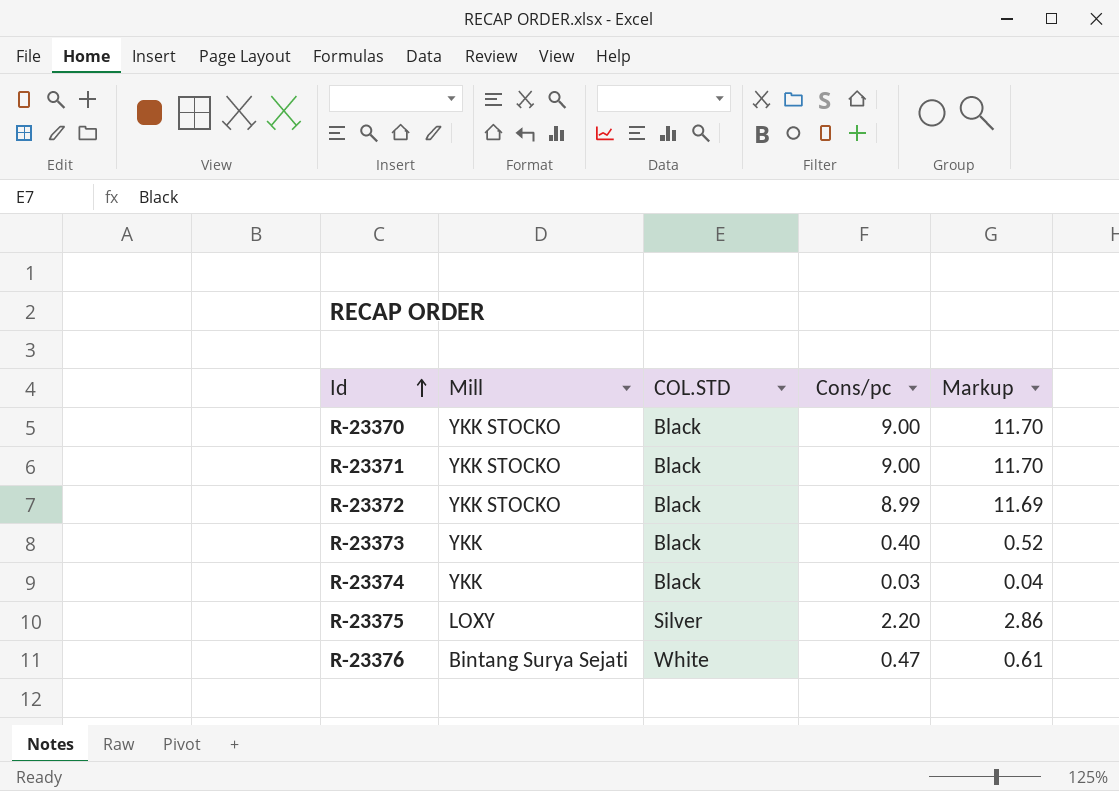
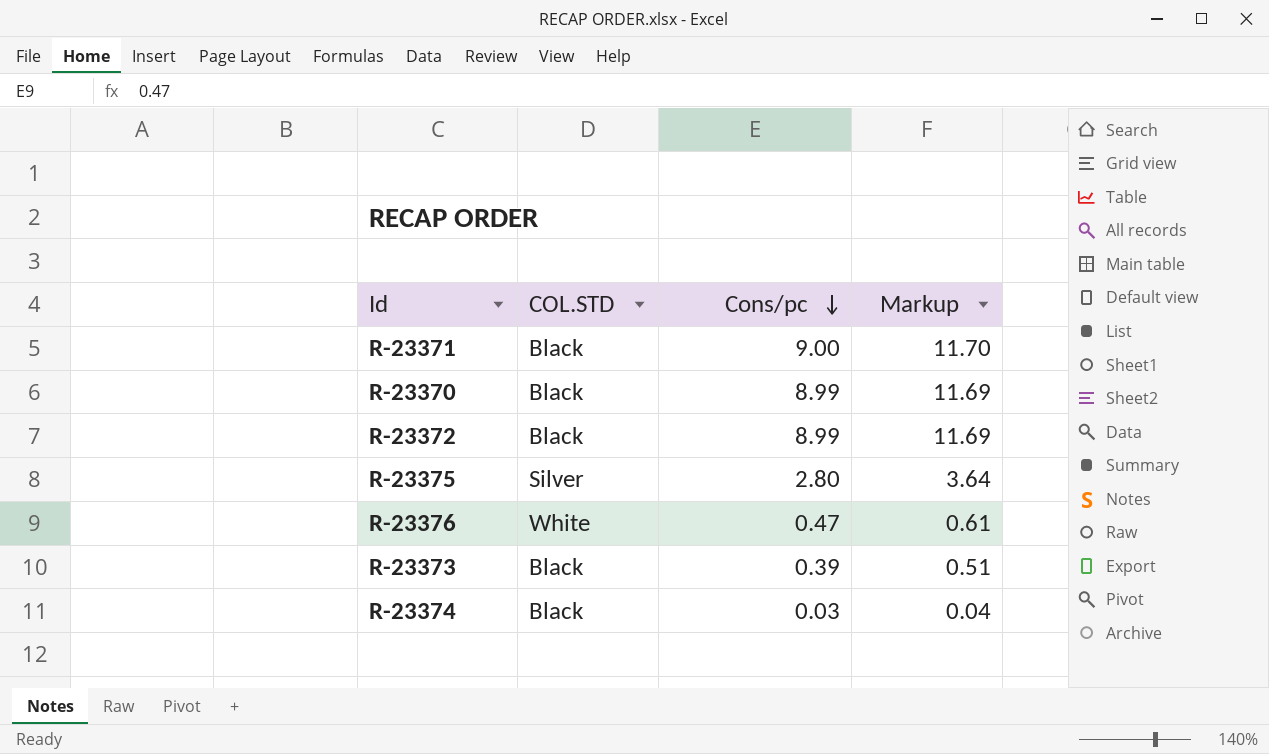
row order: Id ascending -> Cons/pc descending
column Mill | position: 2 -> none
R-23370 | Cons/pc: 9.00 -> 8.99
R-23370 | Markup: 11.70 -> 11.69
R-23375 | Cons/pc: 2.20 -> 2.80
R-23375 | Markup: 2.86 -> 3.64
R-23373 | Cons/pc: 0.40 -> 0.39
R-23373 | Markup: 0.52 -> 0.51

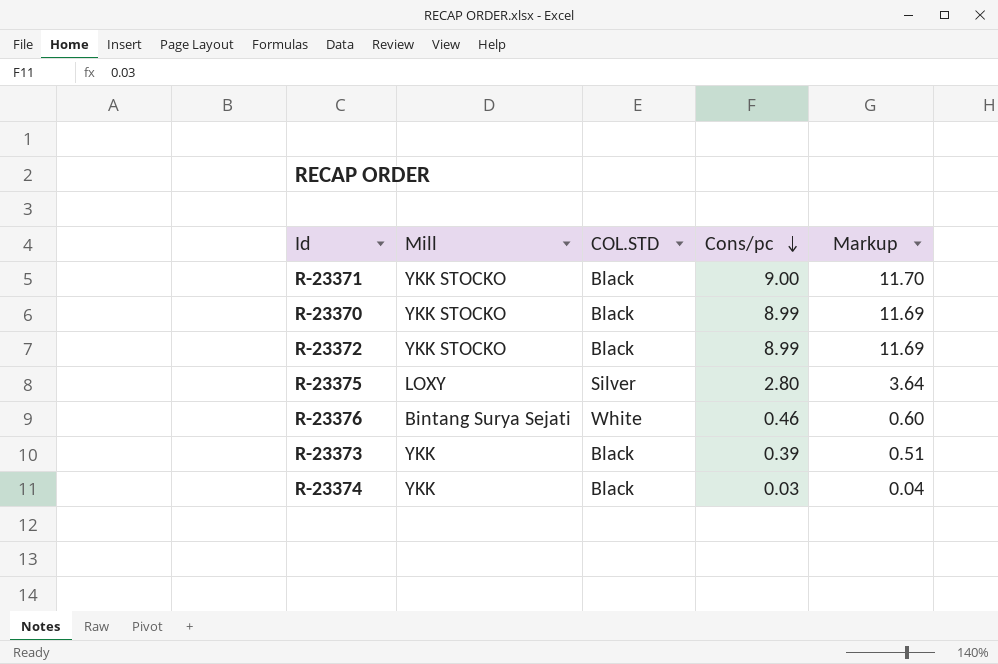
column Mill | position: none -> 2
R-23376 | Cons/pc: 0.47 -> 0.46
R-23376 | Markup: 0.61 -> 0.60

